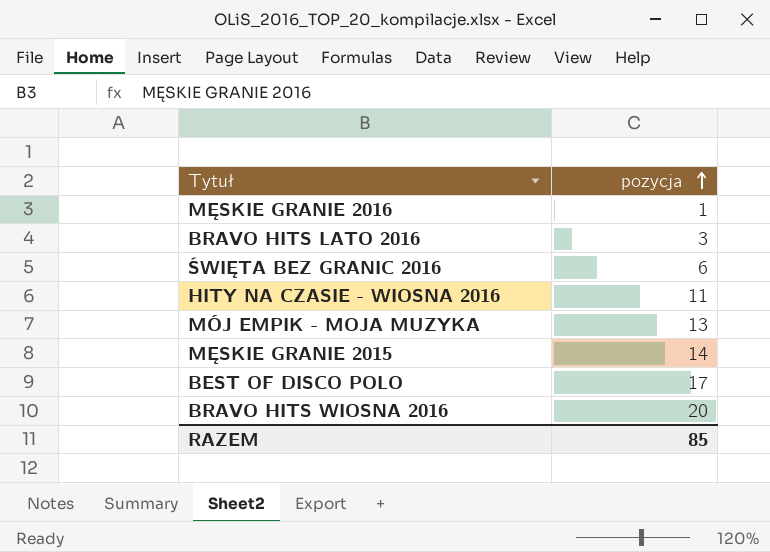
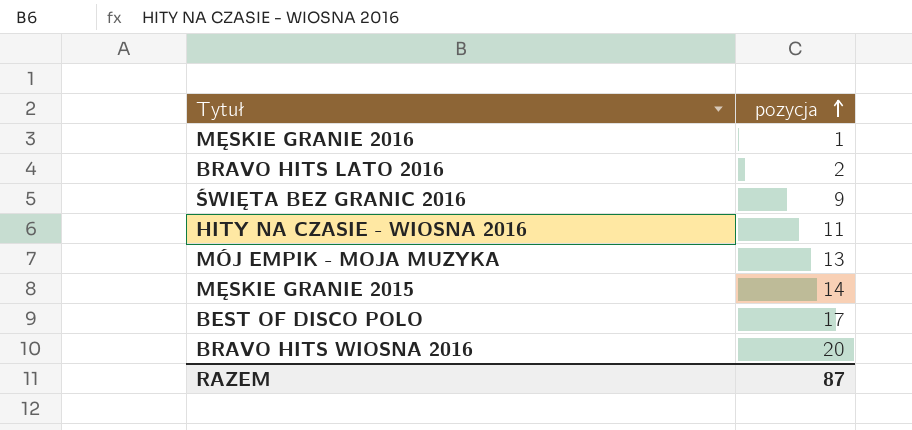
BRAVO HITS LATO 2016 | pozycja: 3 -> 2
ŚWIĘTA BEZ GRANIC 2016 | pozycja: 6 -> 9
RAZEM | pozycja: 85 -> 87

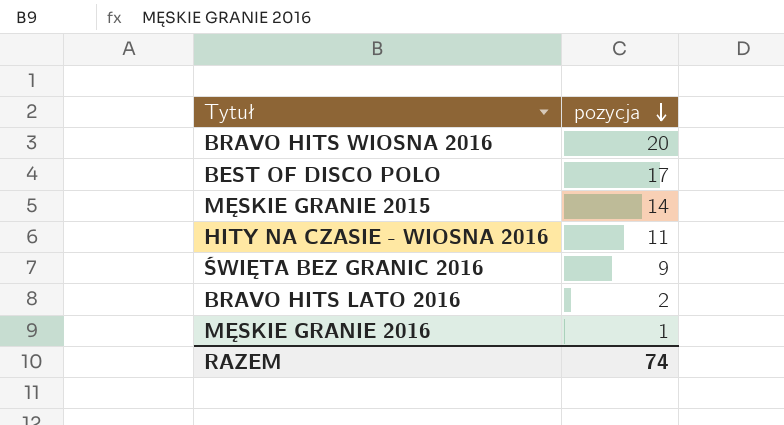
row order: pozycja ascending -> pozycja descending
row MÓJ EMPIK - MOJA MUZYKA: 13 -> none
RAZEM | pozycja: 87 -> 74

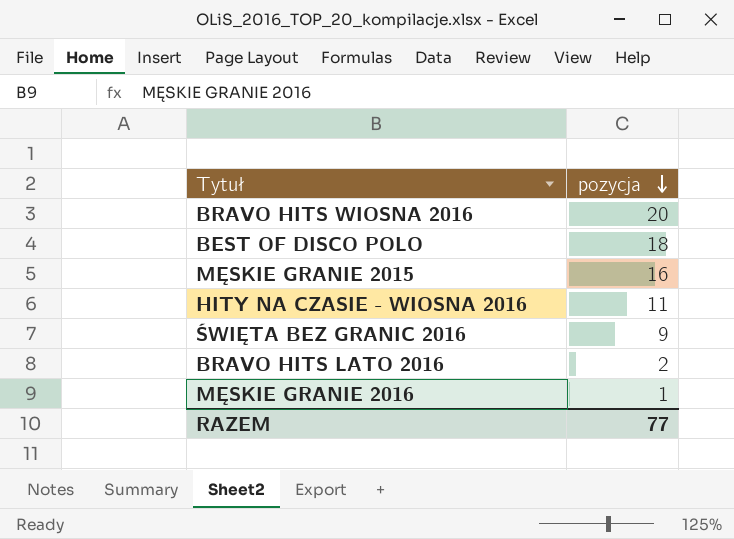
BEST OF DISCO POLO | pozycja: 17 -> 18
MĘSKIE GRANIE 2015 | pozycja: 14 -> 16
RAZEM | pozycja: 74 -> 77

